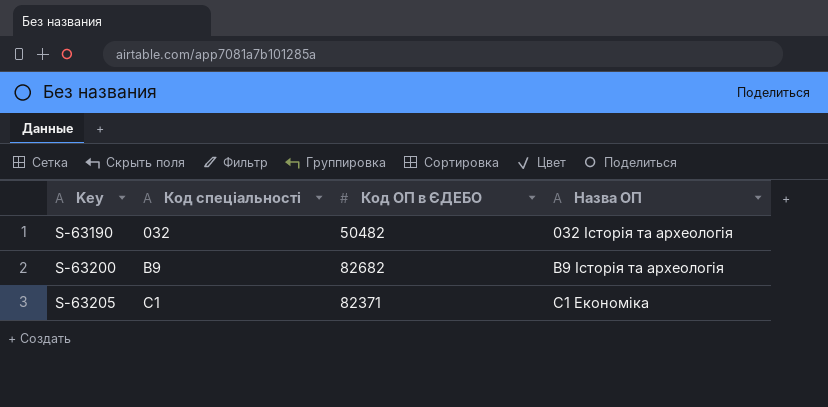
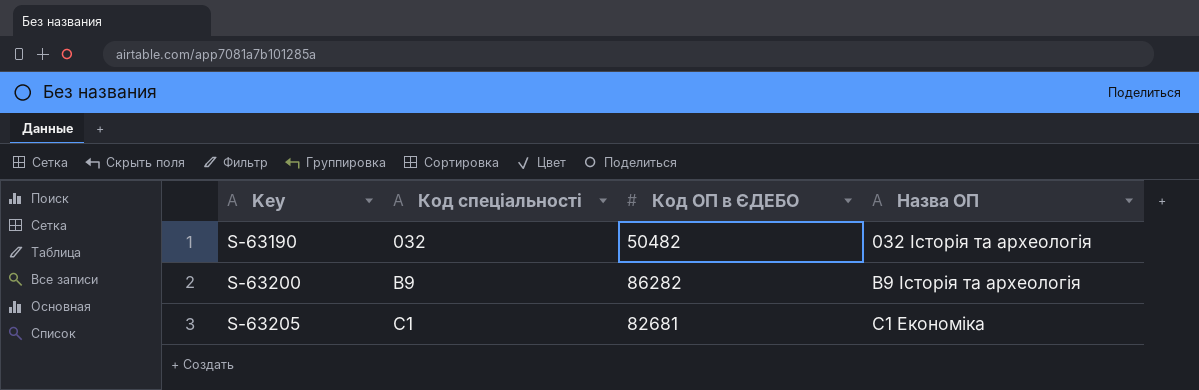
S-63200 | Код ОП в ЄДЕБО: 82682 -> 86282
S-63205 | Код ОП в ЄДЕБО: 82371 -> 82681

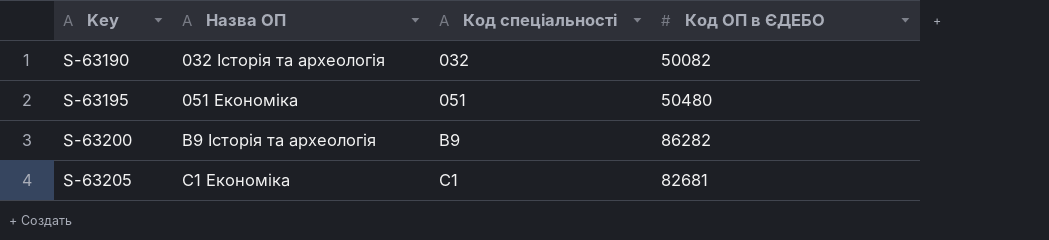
column Назва ОП | position: 4 -> 2
S-63190 | Код ОП в ЄДЕБО: 50482 -> 50082
row S-63195: none -> 051 Економіка | 051 | 50480

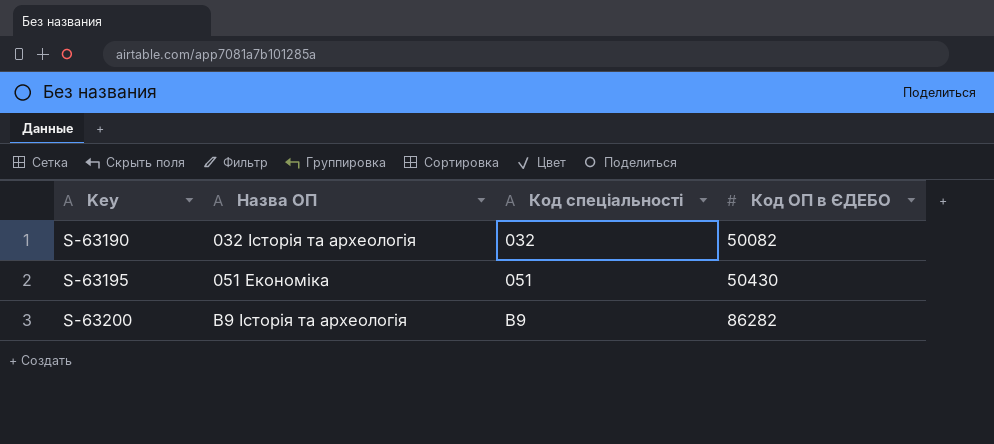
row S-63205: С1 Економіка | C1 | 82681 -> none
S-63195 | Код ОП в ЄДЕБО: 50480 -> 50430

